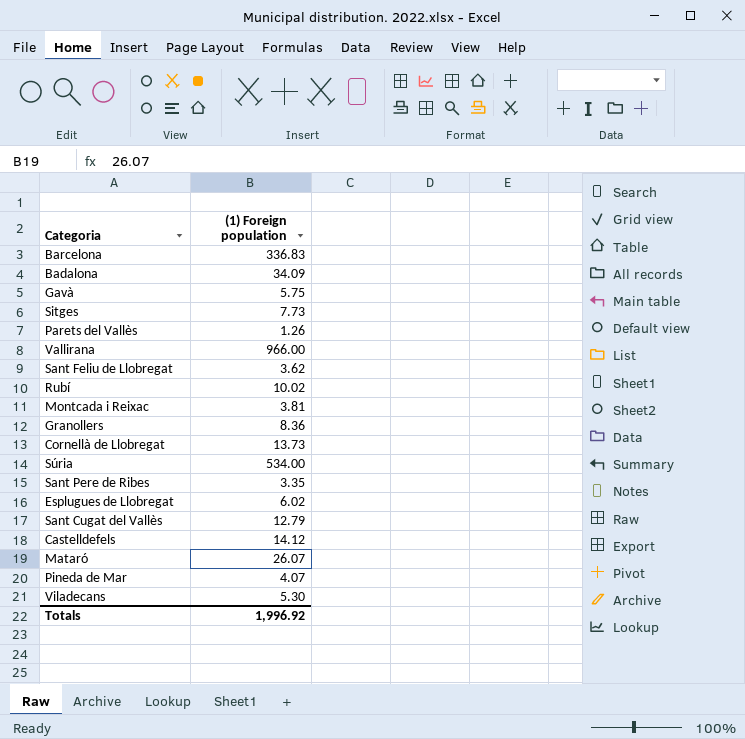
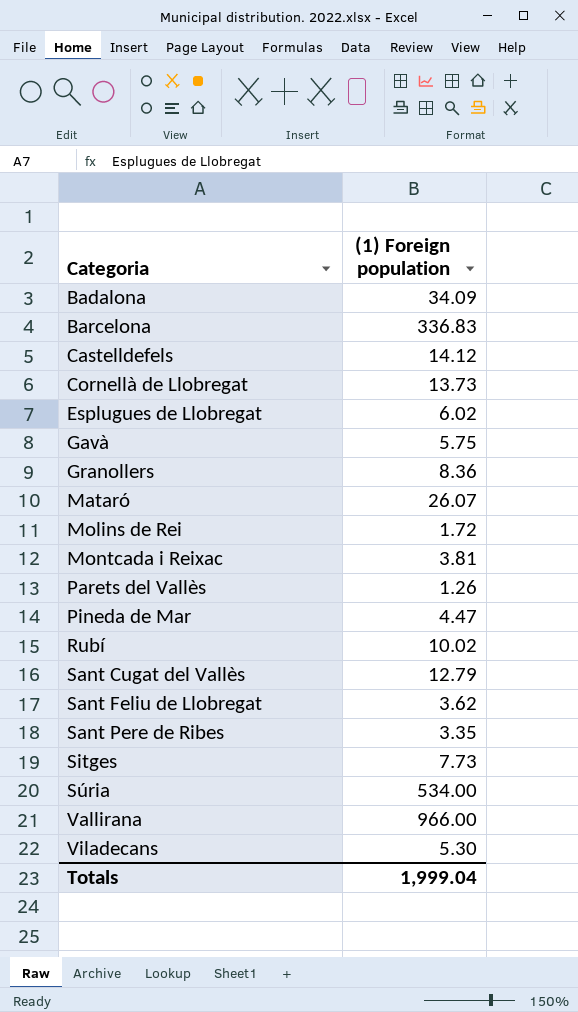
row order: none -> Categoria ascending
row Molins de Rei: none -> 1.72
Pineda de Mar | (1) Foreign population: 4.07 -> 4.47
Totals | (1) Foreign population: 1,996.92 -> 1,999.04

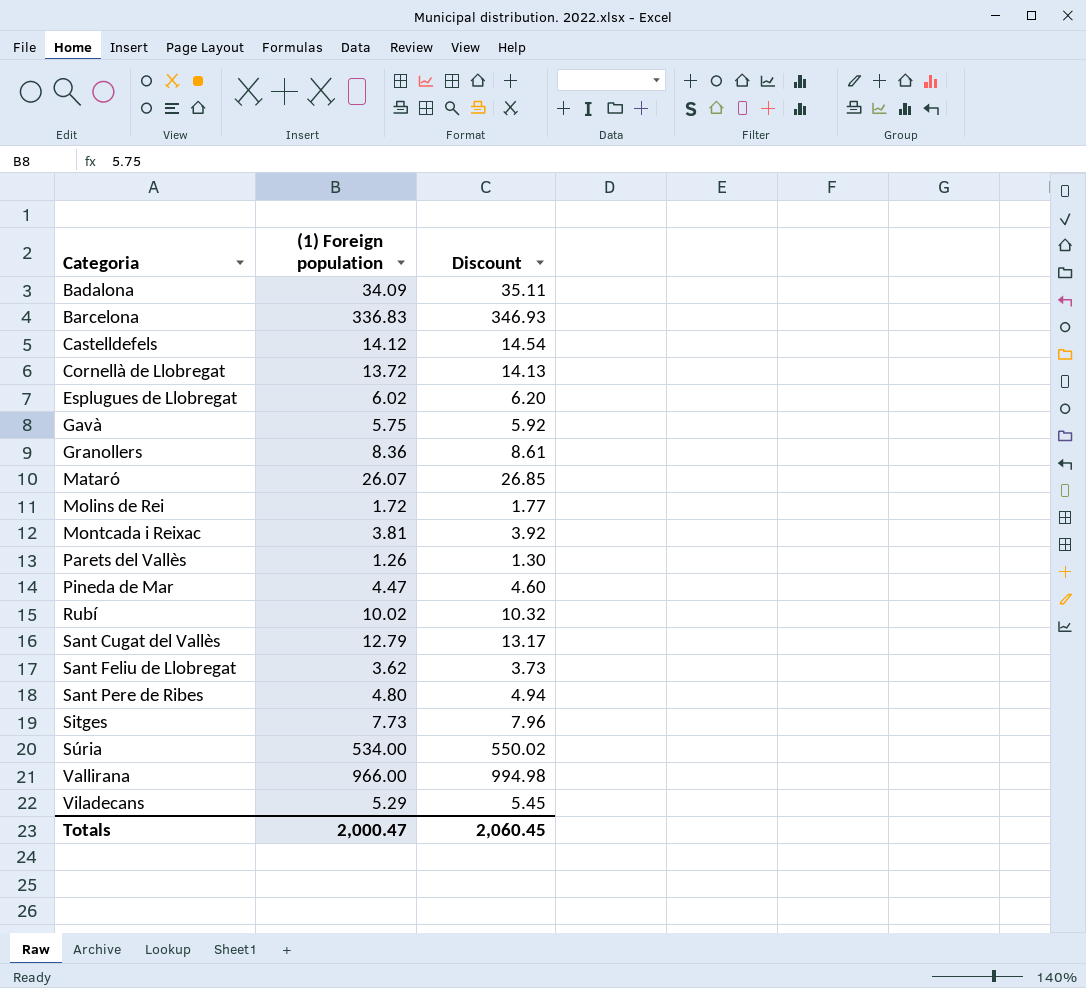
column Discount | formula: none -> [(1) Foreign population] * 1.03
Cornellà de Llobregat | (1) Foreign population: 13.73 -> 13.72
Sant Pere de Ribes | (1) Foreign population: 3.35 -> 4.80
Viladecans | (1) Foreign population: 5.30 -> 5.29
Totals | (1) Foreign population: 1,999.04 -> 2,000.47

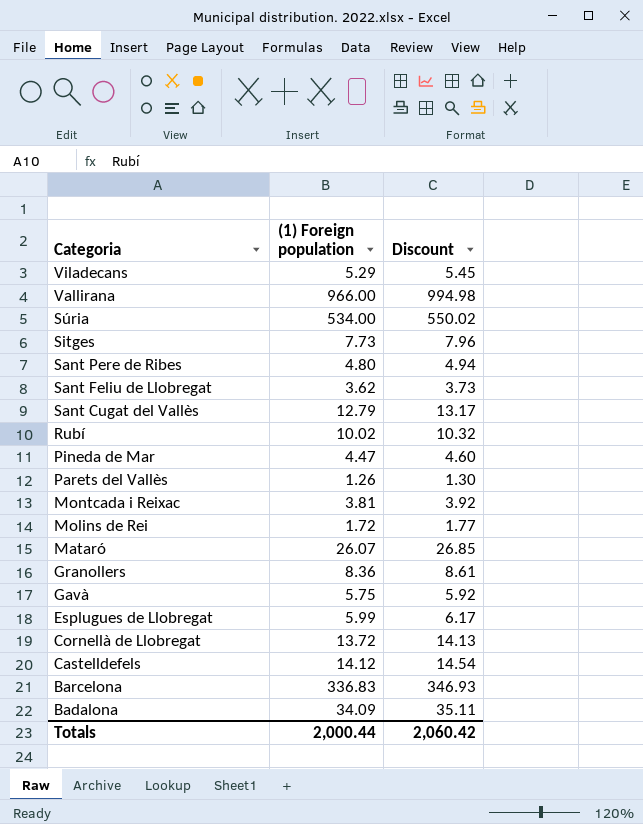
row order: Categoria ascending -> Categoria descending
Esplugues de Llobregat | (1) Foreign population: 6.02 -> 5.99
Esplugues de Llobregat | Discount: 6.20 -> 6.17
Totals | (1) Foreign population: 2,000.47 -> 2,000.44
Totals | Discount: 2,060.45 -> 2,060.42

